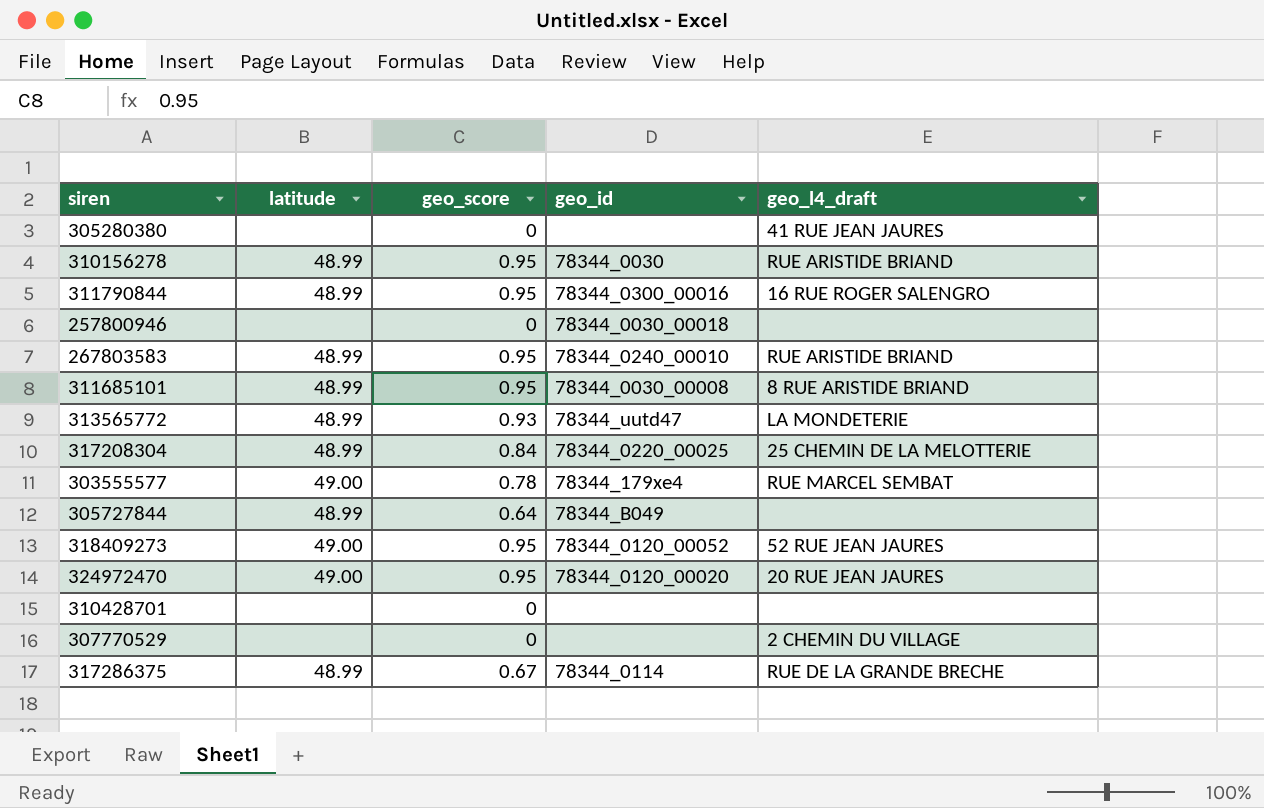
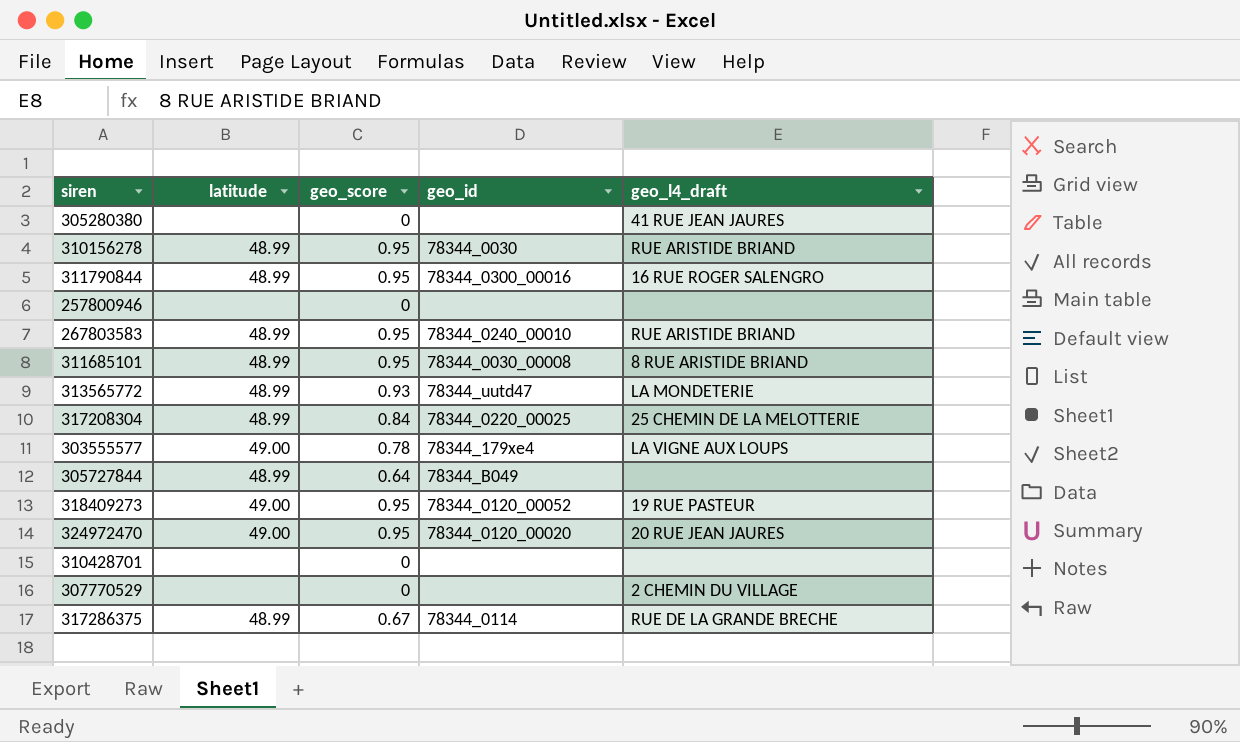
257800946 | geo_id: 78344_0030_00018 -> none
303555577 | geo_l4_draft: RUE MARCEL SEMBAT -> LA VIGNE AUX LOUPS
318409273 | geo_l4_draft: 52 RUE JEAN JAURES -> 19 RUE PASTEUR

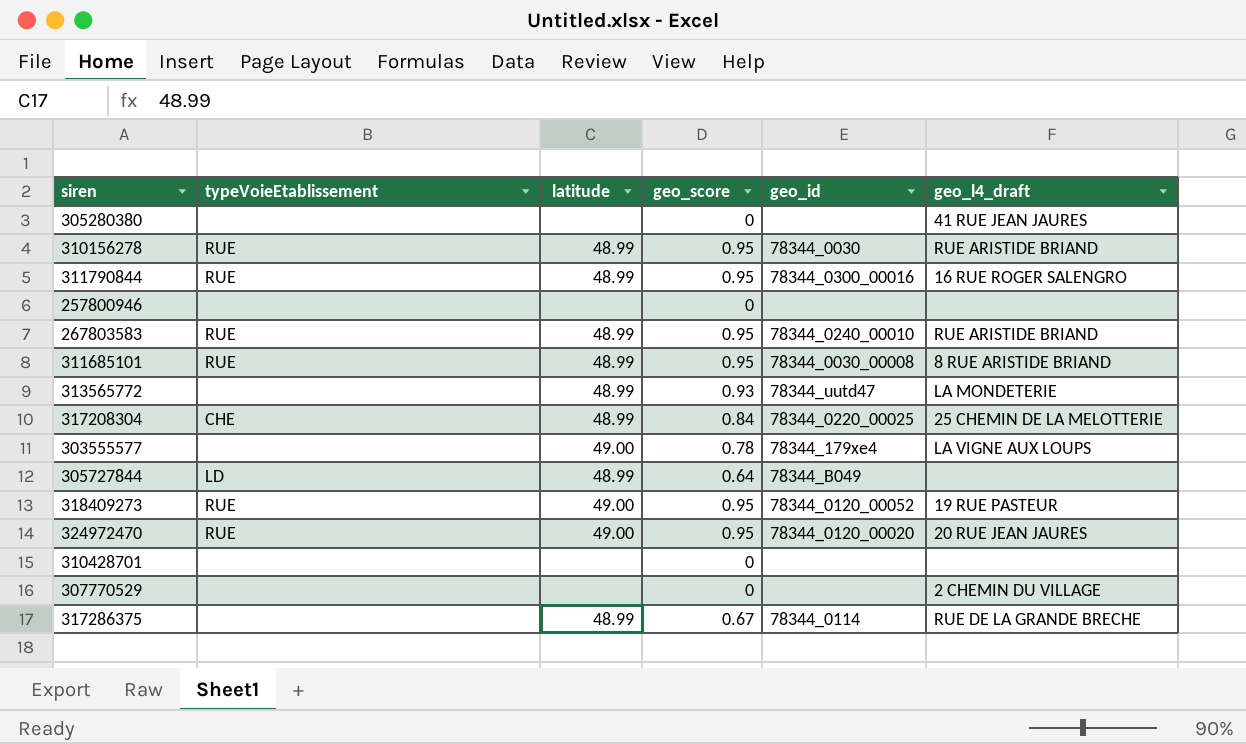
column typeVoieEtablissement | position: none -> 2

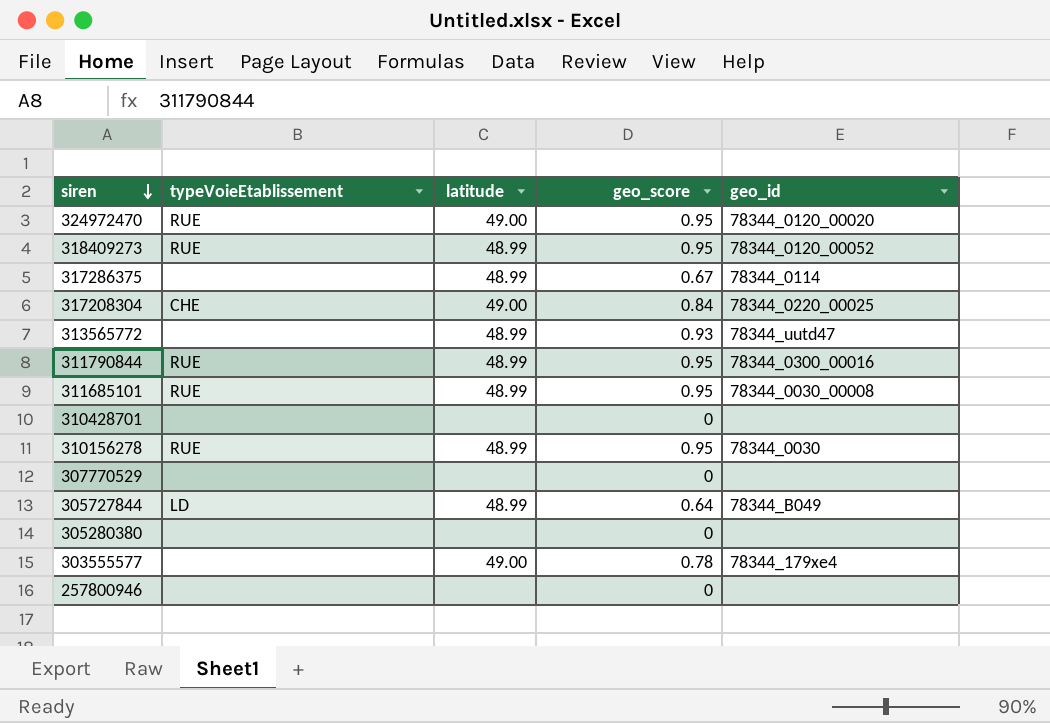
row order: none -> siren descending
column geo_l4_draft | position: 6 -> none
row 267803583: RUE | 48.99 | 0.95 | 78344_0240_00010 | RUE ARISTIDE BRIAND -> none
318409273 | latitude: 49.00 -> 48.99
317208304 | latitude: 48.99 -> 49.00

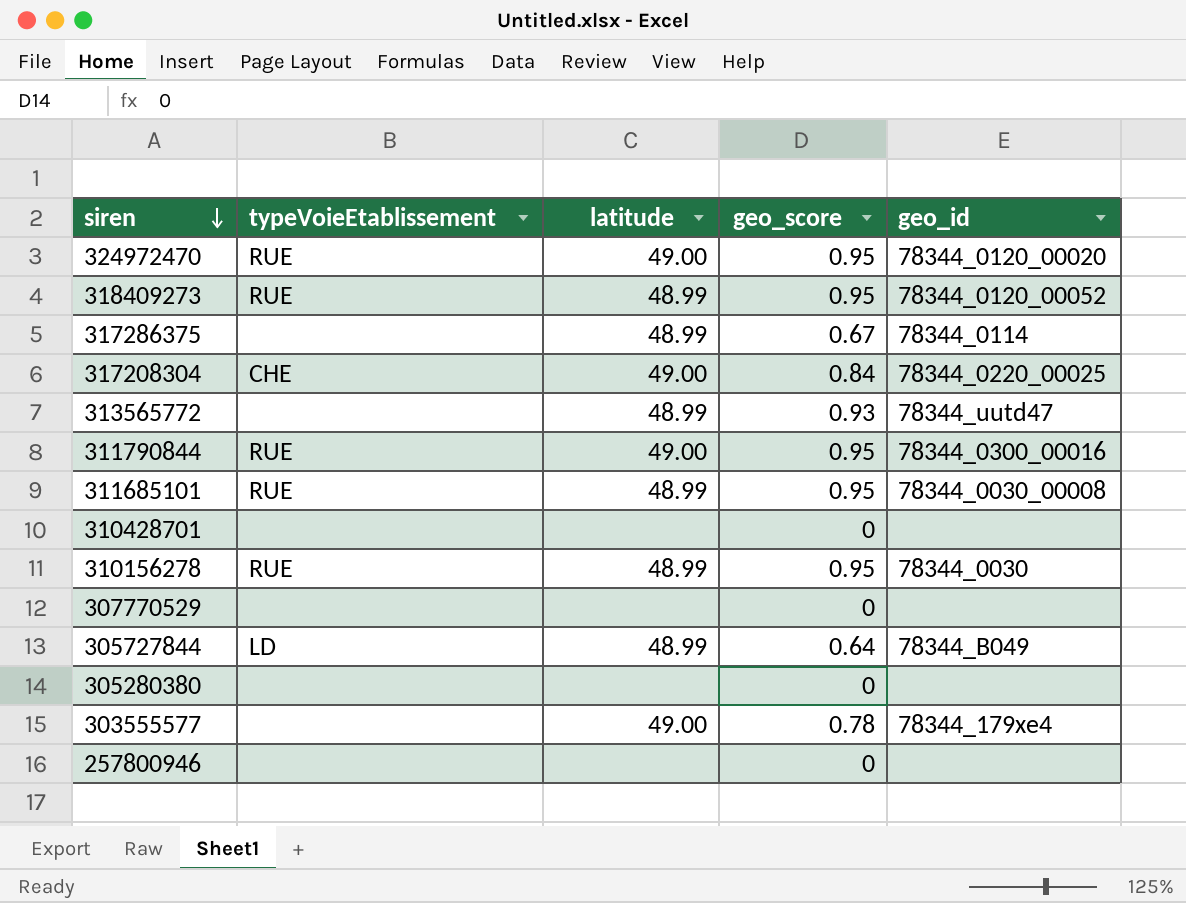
311790844 | latitude: 48.99 -> 49.00

